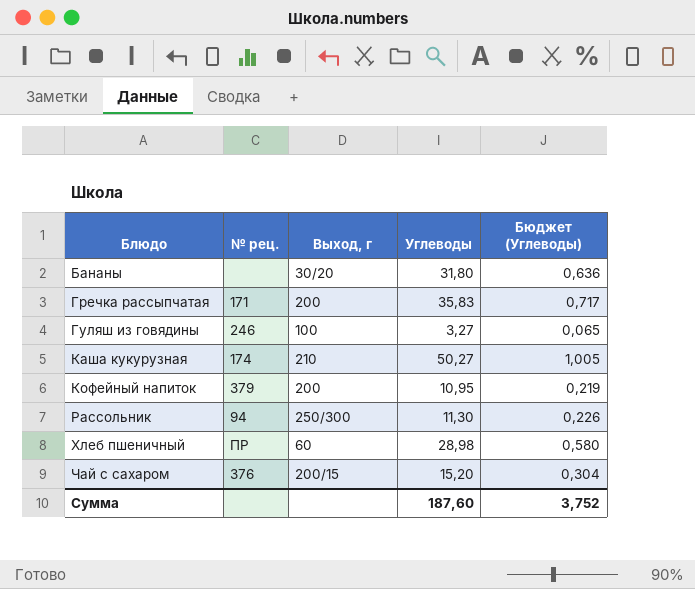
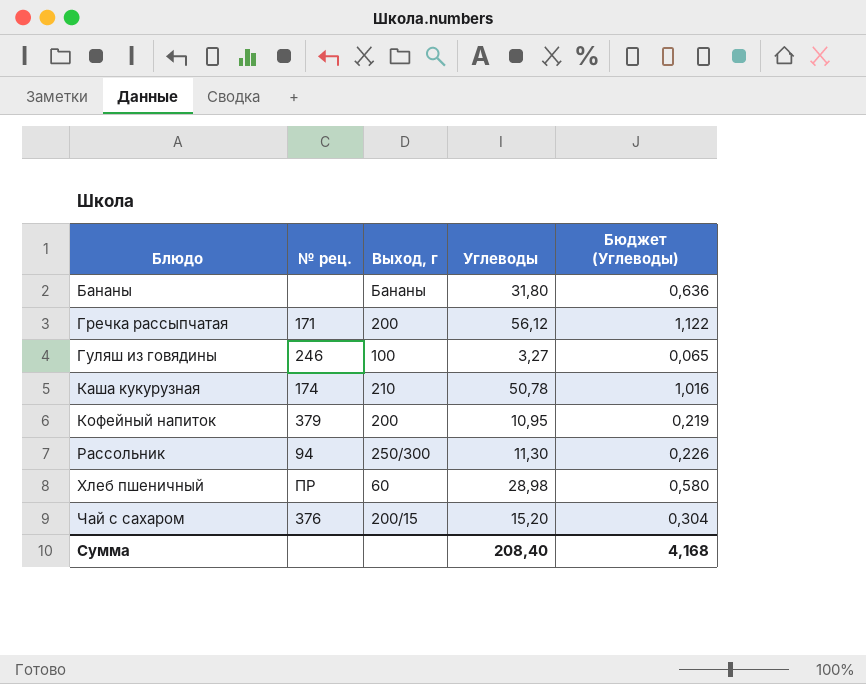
Бананы | Выход, г: 30/20 -> Бананы
Гречка рассыпчатая | Углеводы: 35,83 -> 56,12
Гречка рассыпчатая | Бюджет (Углеводы): 0,717 -> 1,122
Каша кукурузная | Углеводы: 50,27 -> 50,78
Каша кукурузная | Бюджет (Углеводы): 1,005 -> 1,016
Сумма | Углеводы: 187,60 -> 208,40
Сумма | Бюджет (Углеводы): 3,752 -> 4,168

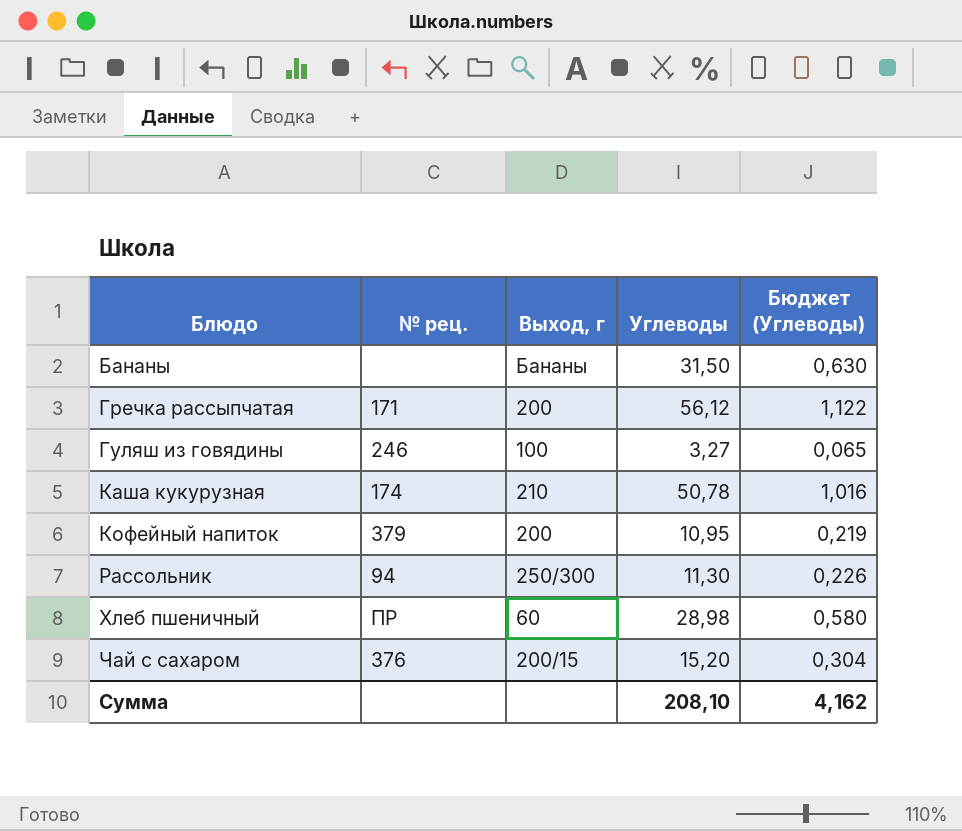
Бананы | Углеводы: 31,80 -> 31,50
Бананы | Бюджет (Углеводы): 0,636 -> 0,630
Сумма | Углеводы: 208,40 -> 208,10
Сумма | Бюджет (Углеводы): 4,168 -> 4,162

